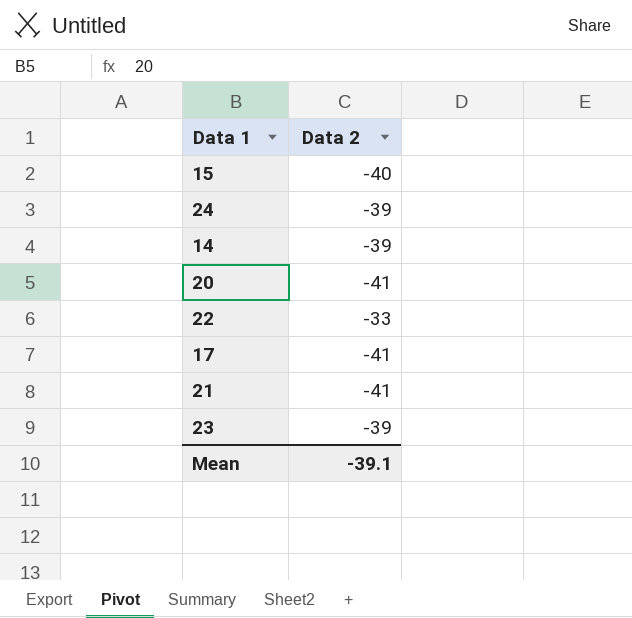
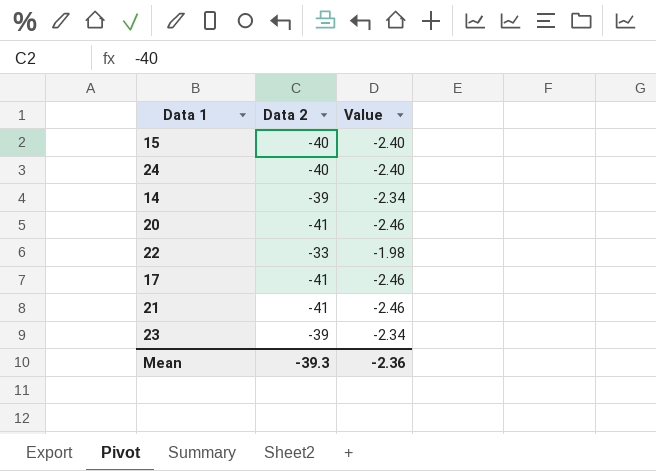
column Value | formula: none -> [Data 2] * 0.06
24 | Data 2: -39 -> -40
Mean | Data 2: -39.1 -> -39.3

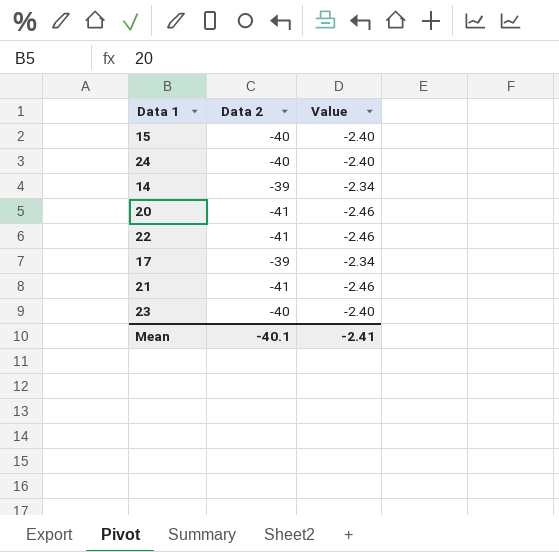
22 | Data 2: -33 -> -41
22 | Value: -1.98 -> -2.46
17 | Data 2: -41 -> -39
17 | Value: -2.46 -> -2.34
23 | Data 2: -39 -> -40
23 | Value: -2.34 -> -2.40
Mean | Data 2: -39.3 -> -40.1
Mean | Value: -2.36 -> -2.41

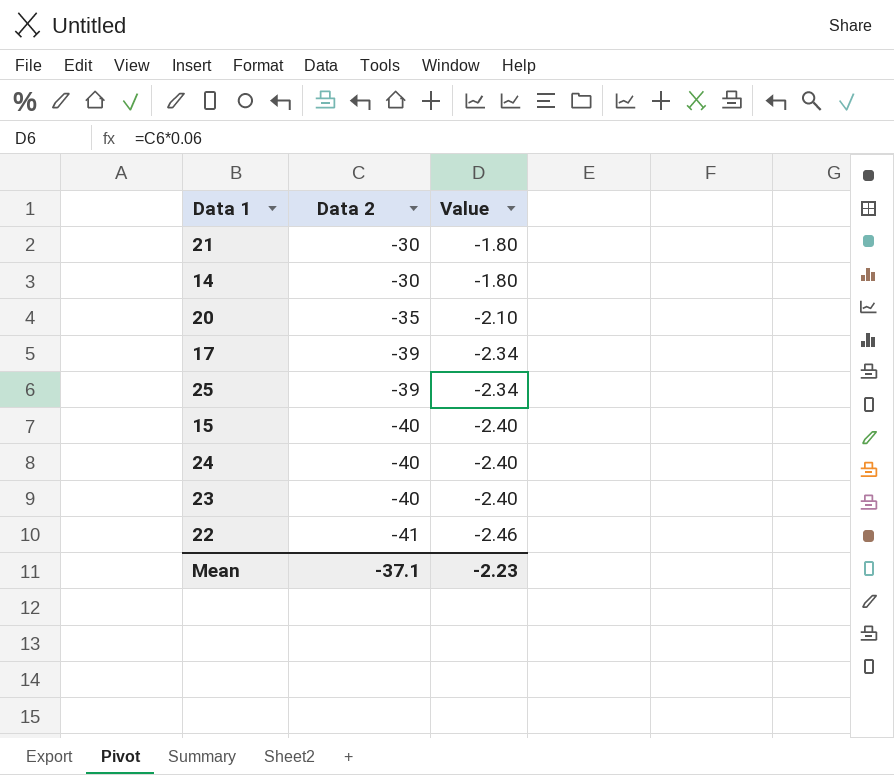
row order: none -> Data 2 descending
21 | Data 2: -41 -> -30
21 | Value: -2.46 -> -1.80
14 | Data 2: -39 -> -30
14 | Value: -2.34 -> -1.80
20 | Data 2: -41 -> -35
20 | Value: -2.46 -> -2.10
row 25: none -> -39 | -2.34
Mean | Data 2: -40.1 -> -37.1
Mean | Value: -2.41 -> -2.23

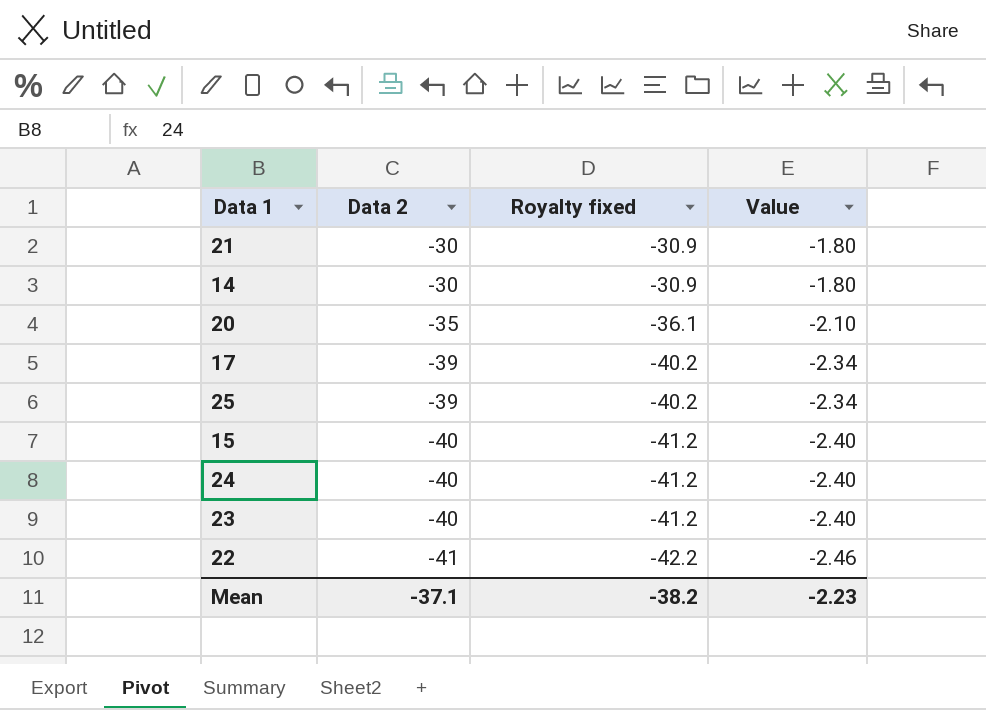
column Royalty fixed | formula: none -> [Data 2] * 1.03

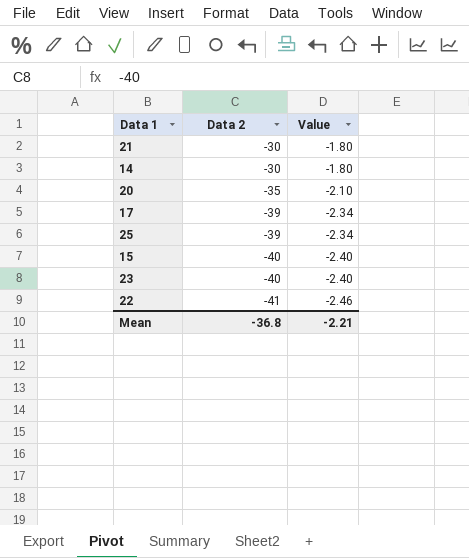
column Royalty fixed | formula: [Data 2] * 1.03 -> none
row 24: -40 | -41.2 | -2.40 -> none
Mean | Data 2: -37.1 -> -36.8
Mean | Value: -2.23 -> -2.21

